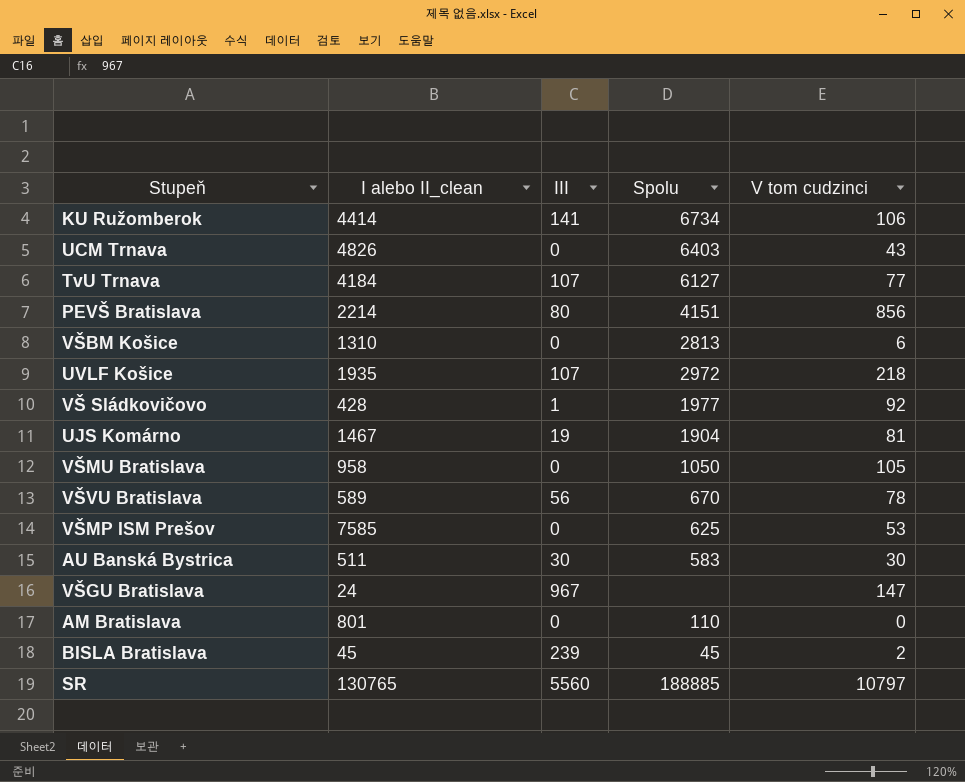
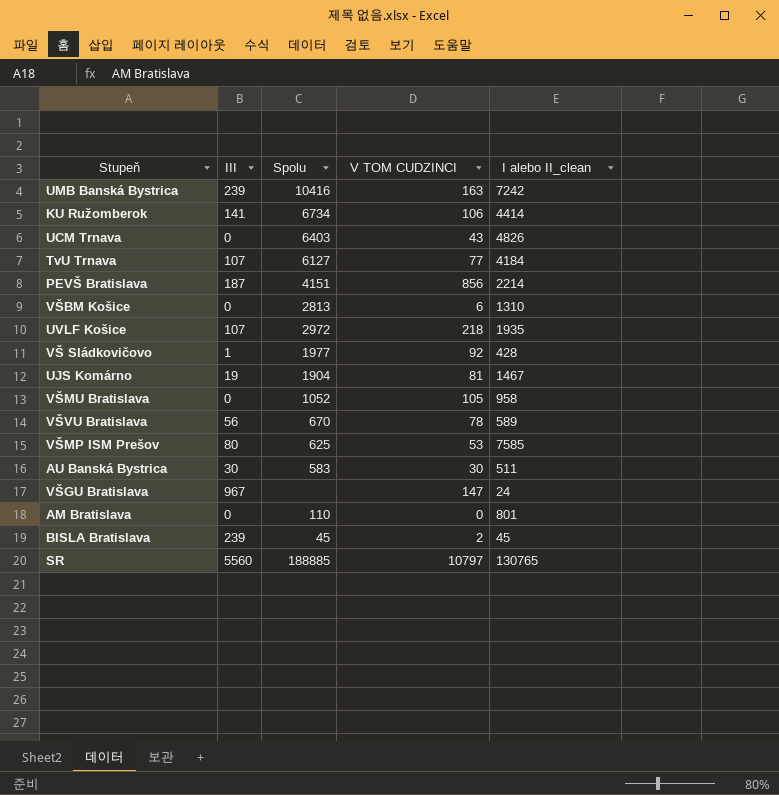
column name: V tom cudzinci -> V TOM CUDZINCI
column I alebo II_clean | position: 2 -> 5
row UMB Banská Bystrica: none -> 239 | 10416 | 163 | 7242
PEVŠ Bratislava | III: 80 -> 187
VŠMU Bratislava | Spolu: 1050 -> 1052
VŠMP ISM Prešov | III: 0 -> 80

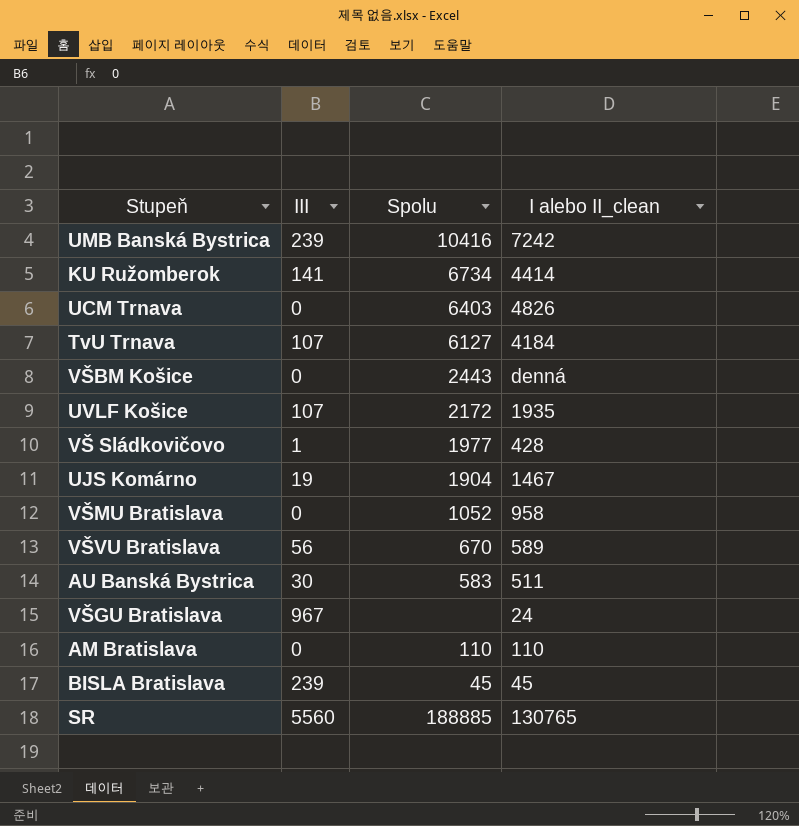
column V TOM CUDZINCI | position: 4 -> none
row PEVŠ Bratislava: 187 | 4151 | 856 | 2214 -> none
row VŠMP ISM Prešov: 80 | 625 | 53 | 7585 -> none
VŠBM Košice | Spolu: 2813 -> 2443
VŠBM Košice | I alebo II_clean: 1310 -> denná
UVLF Košice | Spolu: 2972 -> 2172
AM Bratislava | I alebo II_clean: 801 -> 110

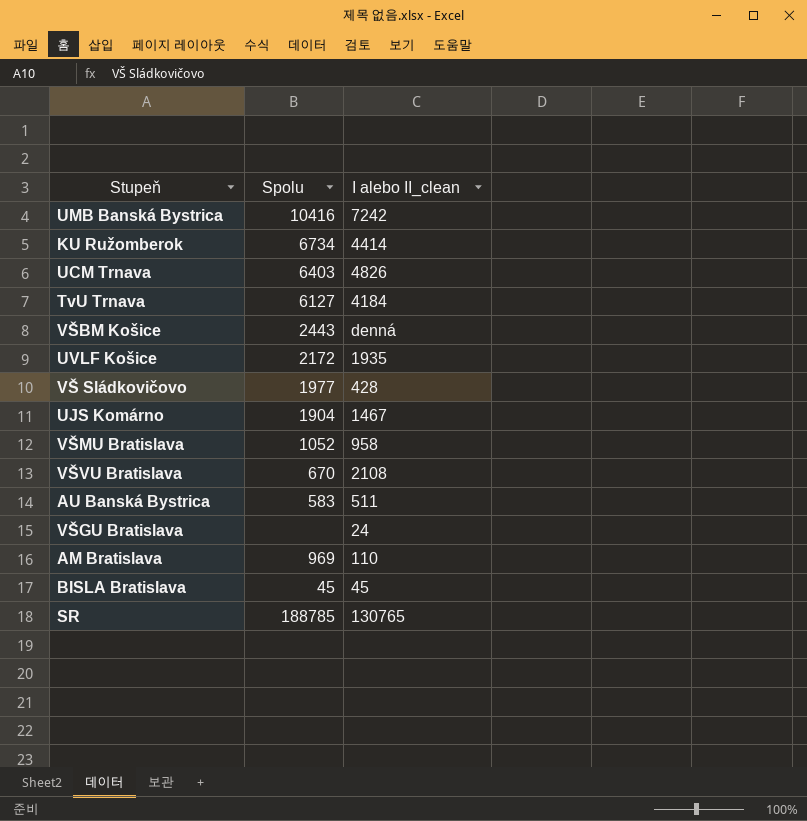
column III | position: 2 -> none
VŠVU Bratislava | I alebo II_clean: 589 -> 2108
AM Bratislava | Spolu: 110 -> 969
SR | Spolu: 188885 -> 188785

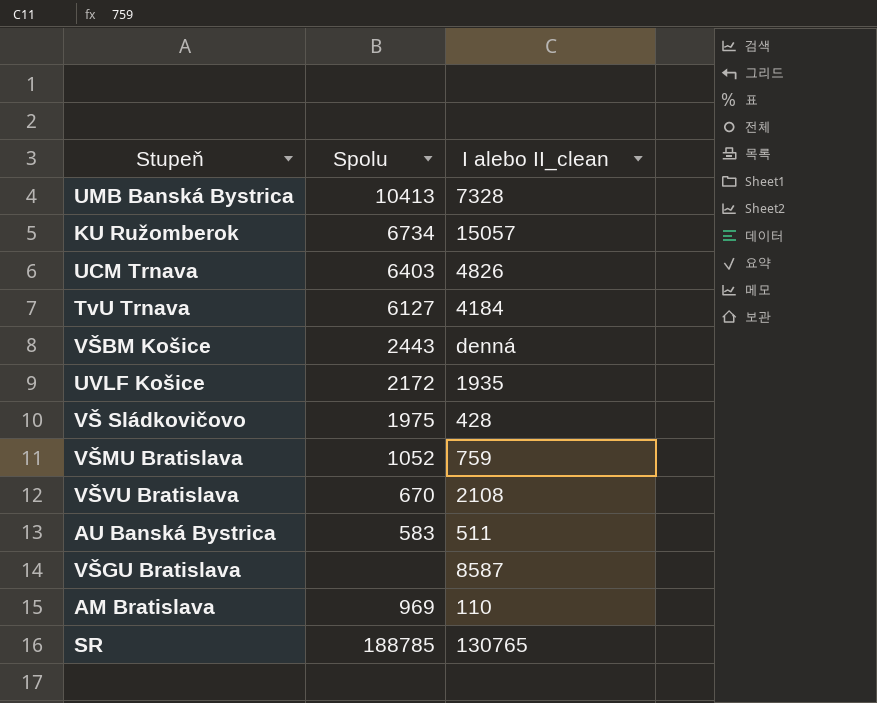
row UJS Komárno: 1904 | 1467 -> none
row BISLA Bratislava: 45 | 45 -> none
UMB Banská Bystrica | Spolu: 10416 -> 10413
UMB Banská Bystrica | I alebo II_clean: 7242 -> 7328
KU Ružomberok | I alebo II_clean: 4414 -> 15057
VŠ Sládkovičovo | Spolu: 1977 -> 1975
VŠMU Bratislava | I alebo II_clean: 958 -> 759
VŠGU Bratislava | I alebo II_clean: 24 -> 8587

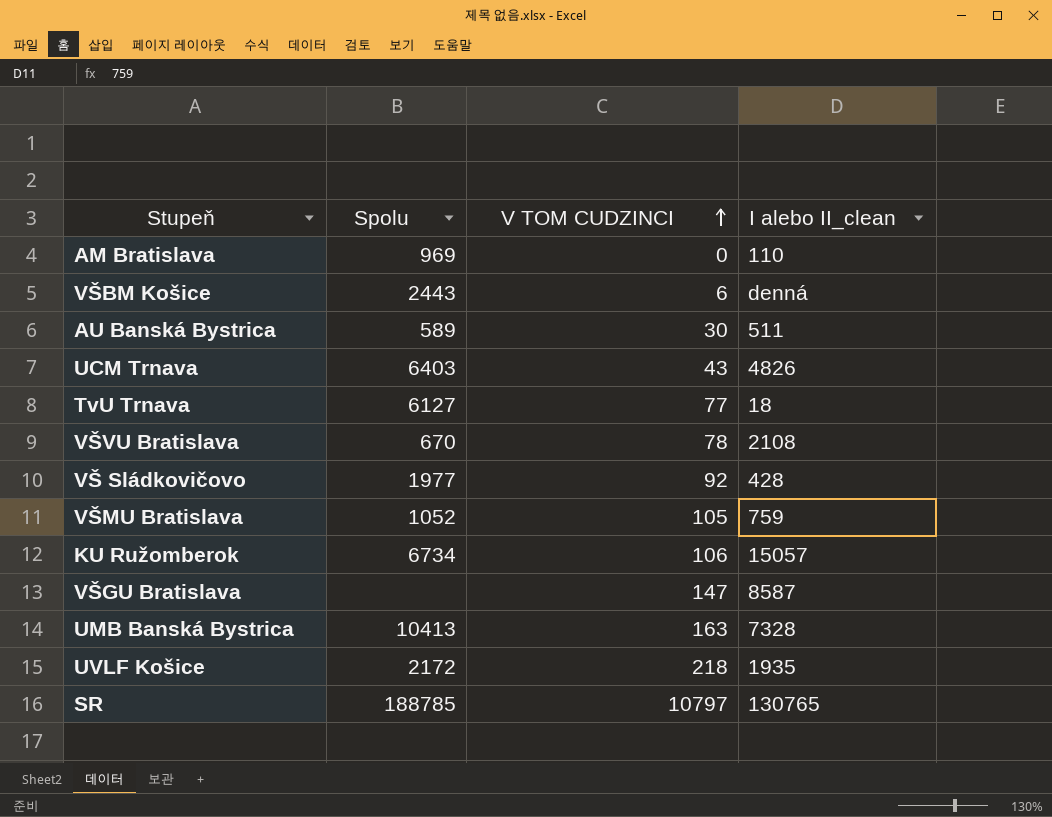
row order: none -> V TOM CUDZINCI ascending
column V TOM CUDZINCI | position: none -> 3
AU Banská Bystrica | Spolu: 583 -> 589
TvU Trnava | I alebo II_clean: 4184 -> 18
VŠ Sládkovičovo | Spolu: 1975 -> 1977

